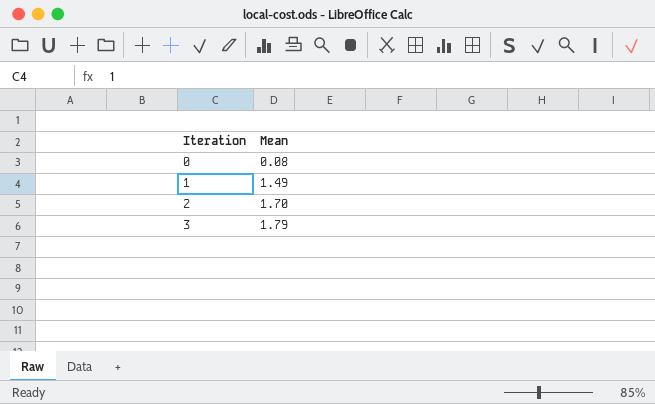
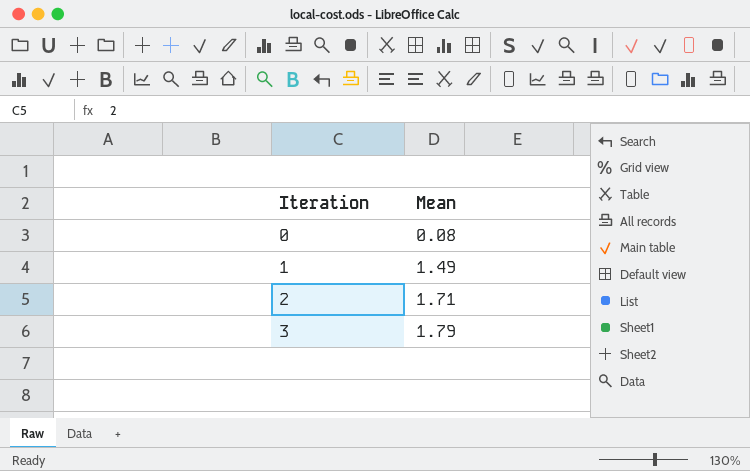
2 | Mean: 1.70 -> 1.71

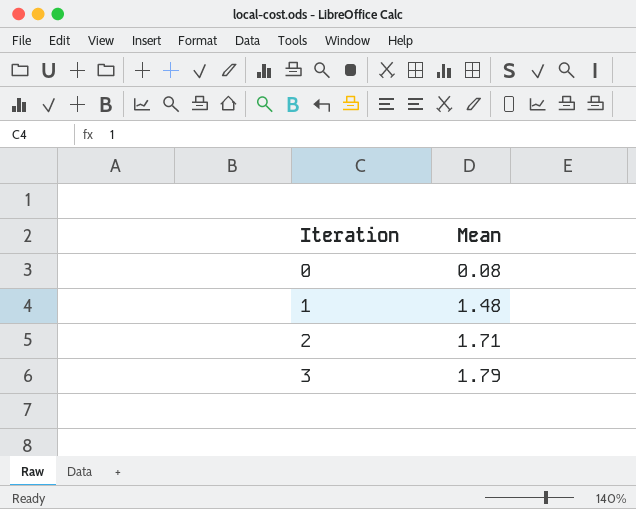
1 | Mean: 1.49 -> 1.48

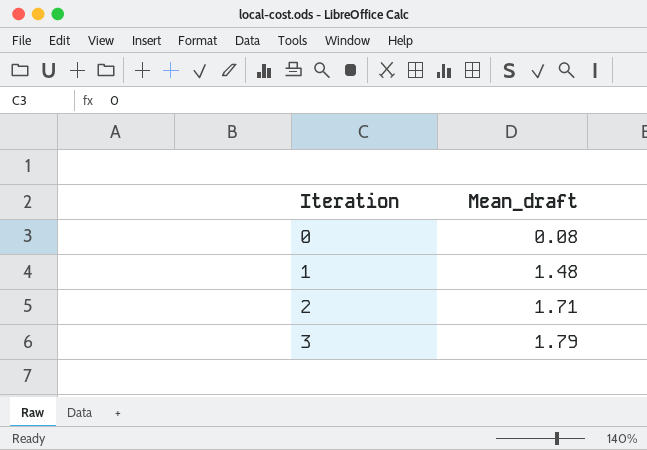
column name: Mean -> Mean_draft

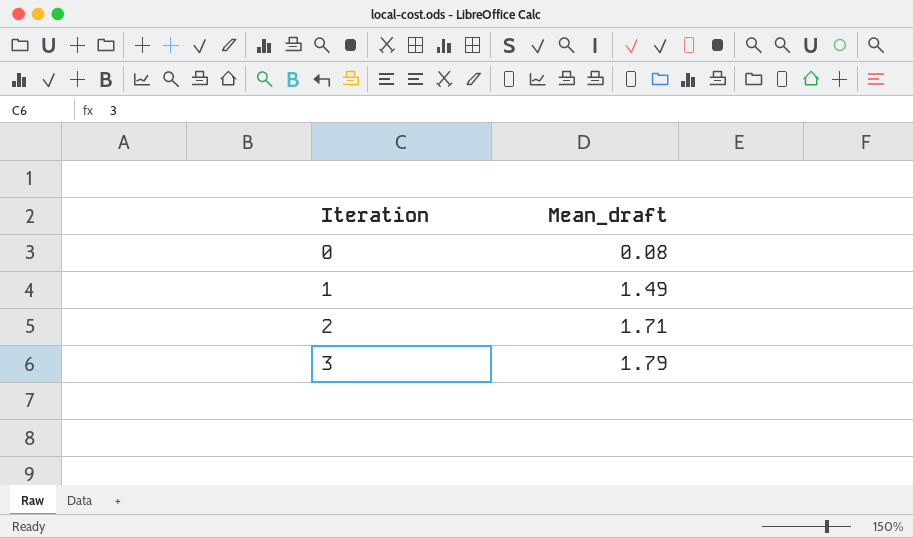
1 | Mean_draft: 1.48 -> 1.49

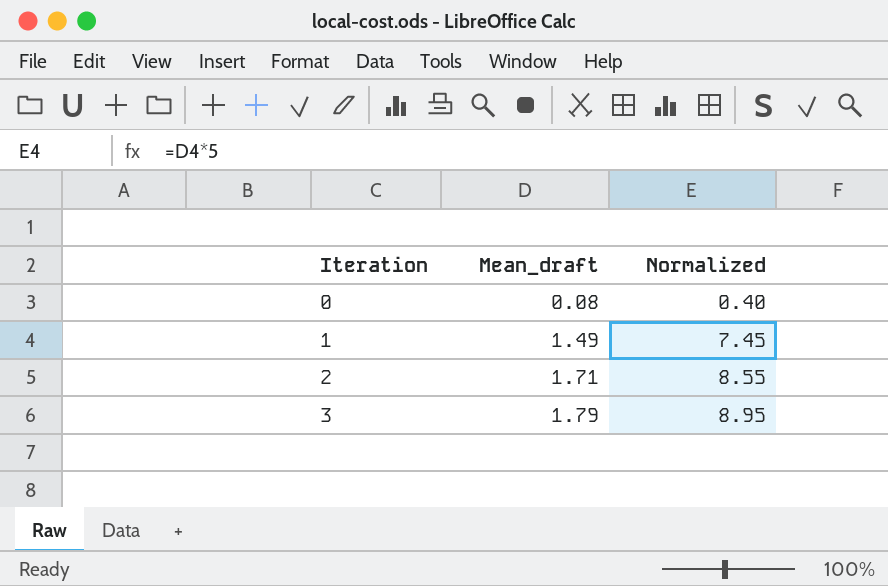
column Normalized | formula: none -> [Mean_draft] * 5

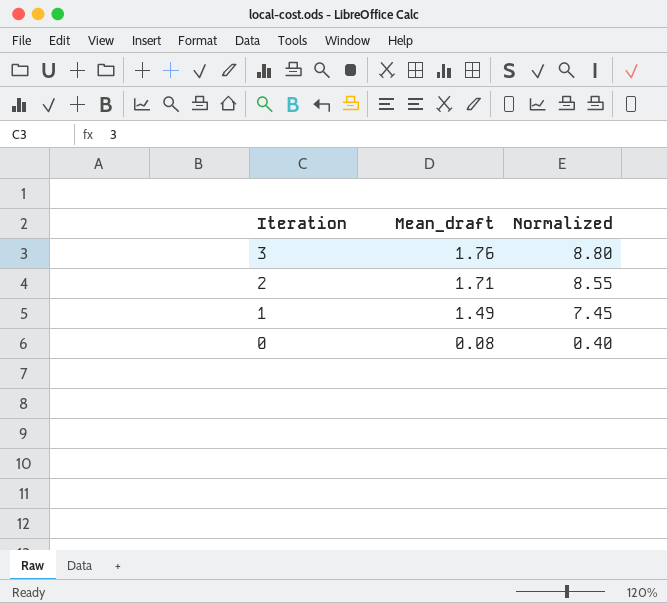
row order: Iteration ascending -> Iteration descending
3 | Mean_draft: 1.79 -> 1.76
3 | Normalized: 8.95 -> 8.80

